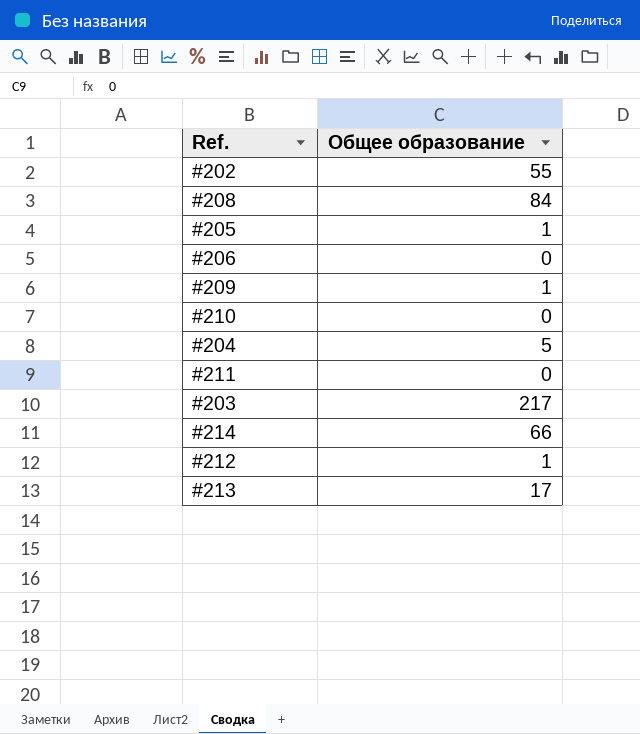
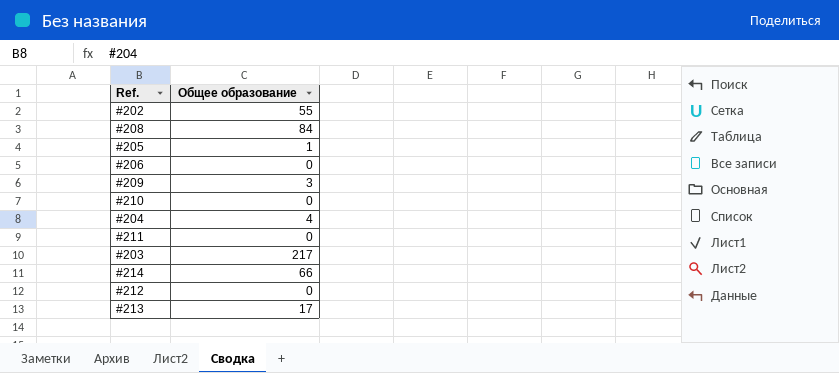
#209 | Общее образование: 1 -> 3
#204 | Общее образование: 5 -> 4
#212 | Общее образование: 1 -> 0

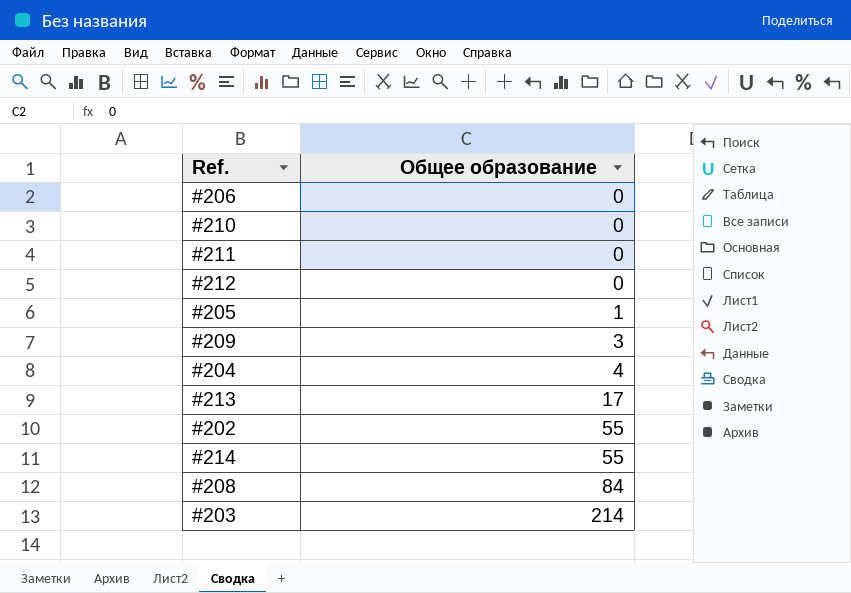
row order: none -> Общее образование ascending
#214 | Общее образование: 66 -> 55
#203 | Общее образование: 217 -> 214

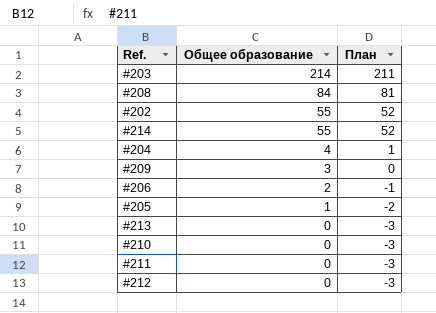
row order: Общее образование ascending -> Общее образование descending
column План | formula: none -> [Общее образование] - 3
#206 | Общее образование: 0 -> 2
#213 | Общее образование: 17 -> 0

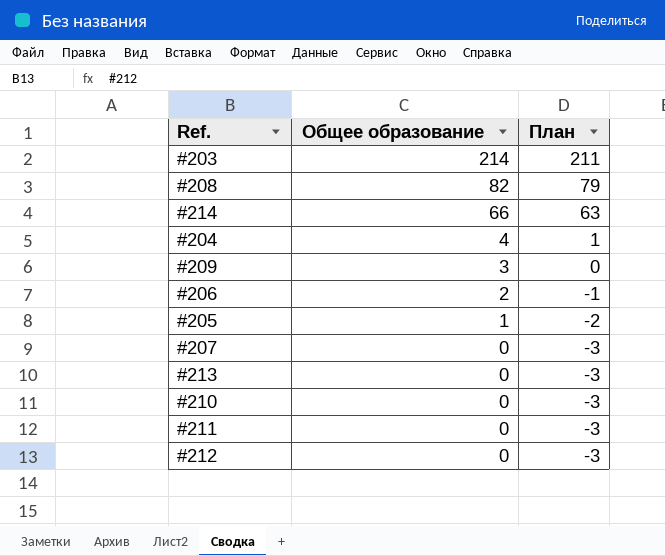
row #202: 55 | 52 -> none
#208 | Общее образование: 84 -> 82
#208 | План: 81 -> 79
#214 | Общее образование: 55 -> 66
#214 | План: 52 -> 63
row #207: none -> 0 | -3

